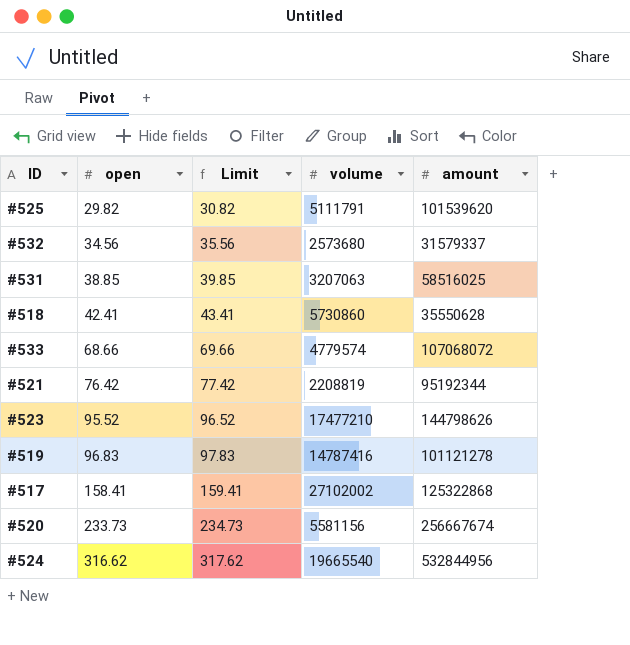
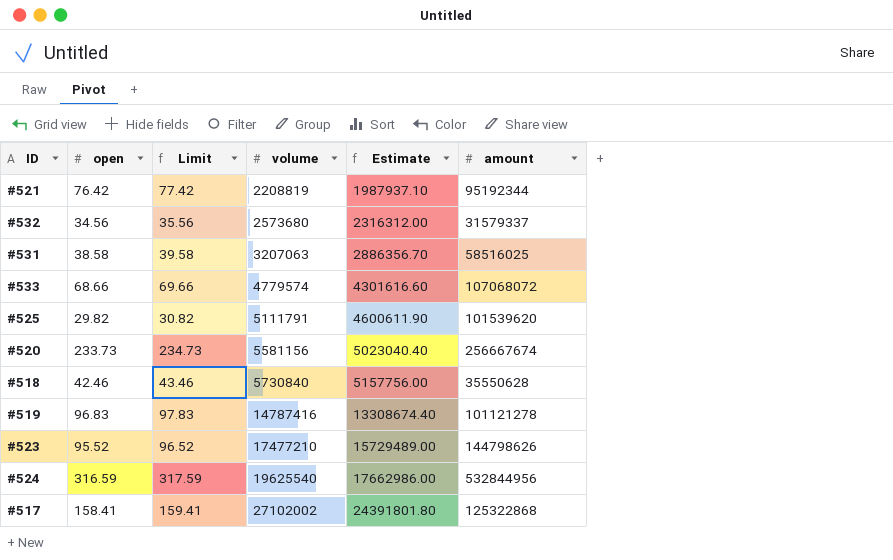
row order: open ascending -> volume ascending
column Estimate | formula: none -> [volume] * 0.9
#531 | open: 38.85 -> 38.58
#531 | Limit: 39.85 -> 39.58
#518 | open: 42.41 -> 42.46
#518 | Limit: 43.41 -> 43.46
#518 | volume: 5730860 -> 5730840
#524 | open: 316.62 -> 316.59
#524 | Limit: 317.62 -> 317.59
#524 | volume: 19665540 -> 19625540

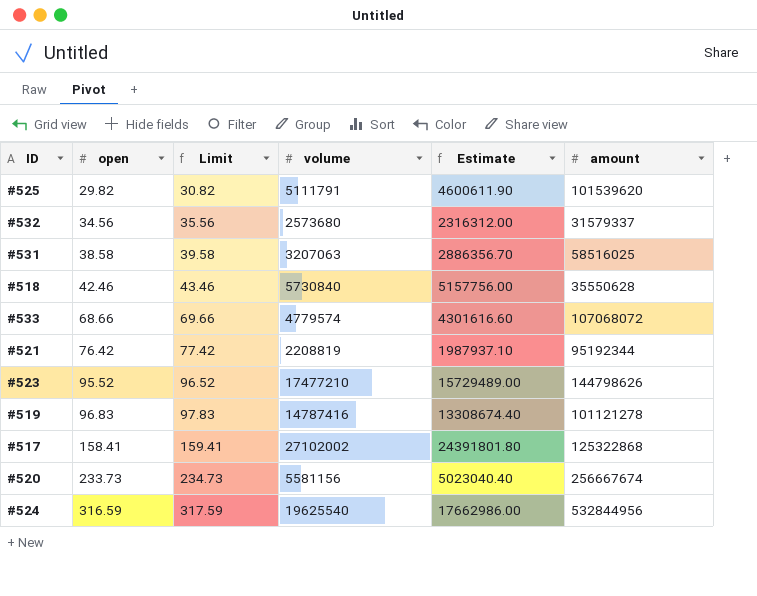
row order: volume ascending -> open ascending

